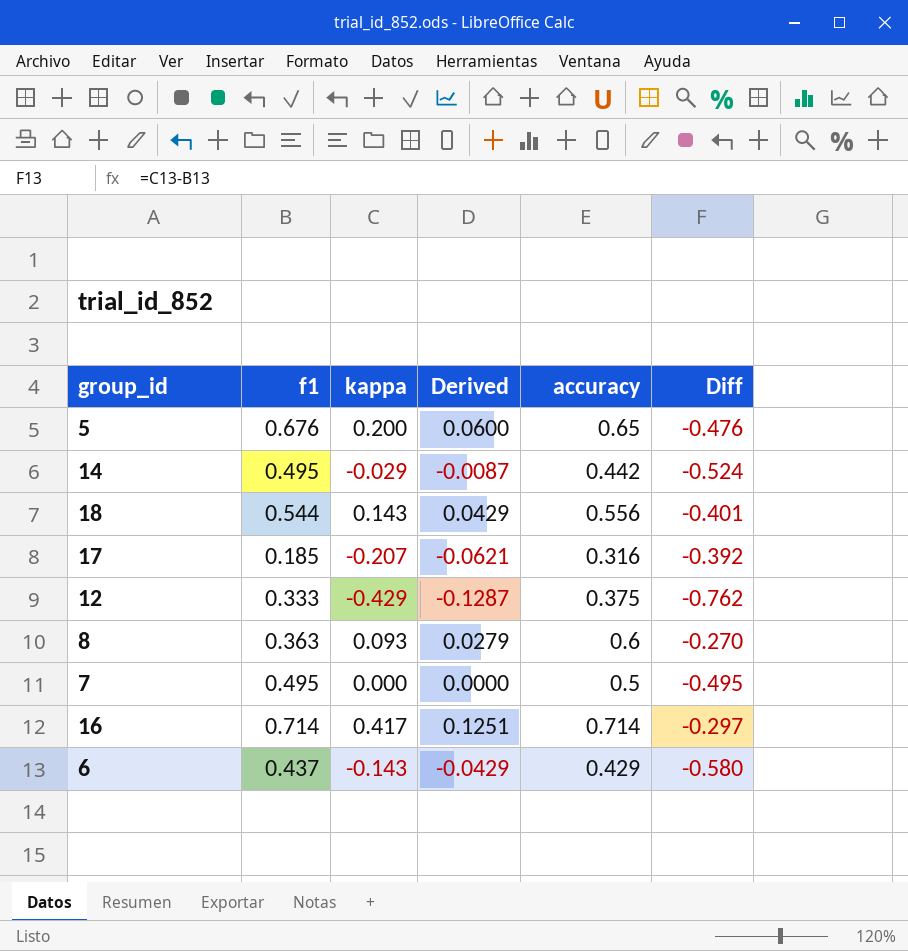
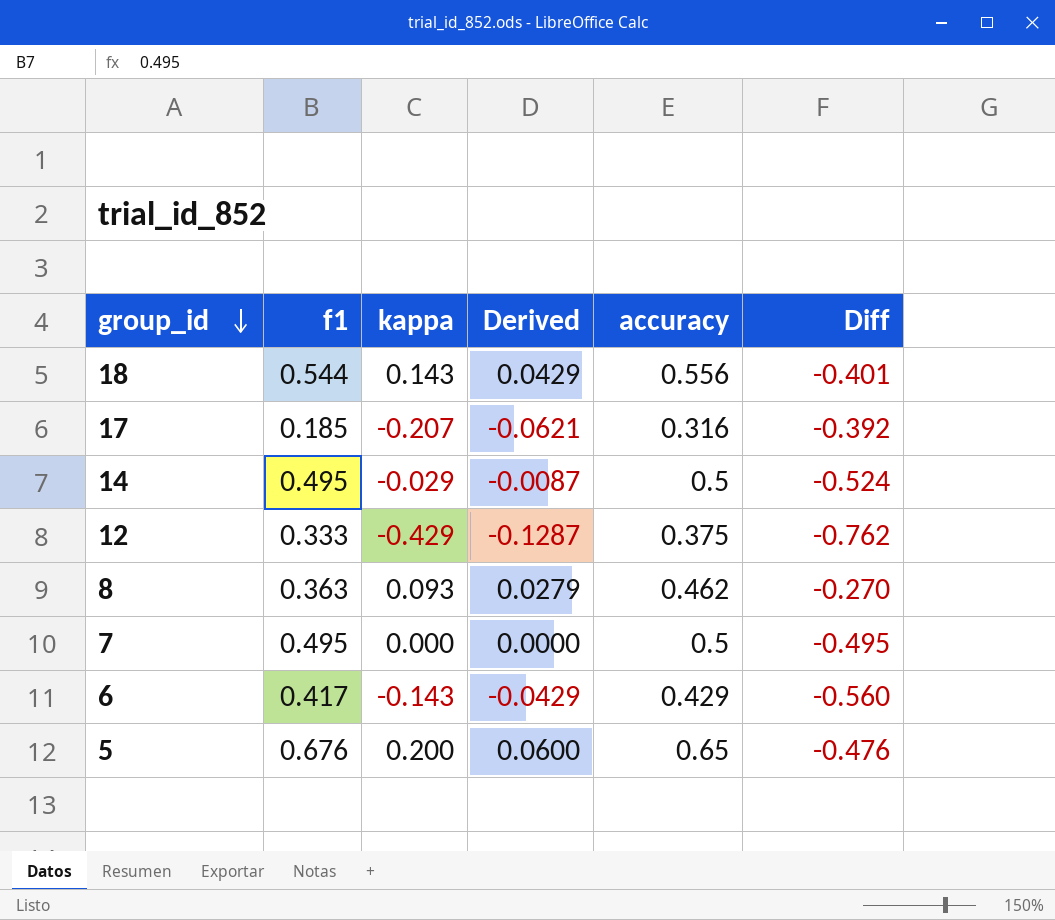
row order: none -> group_id descending
row 16: 0.714 | 0.417 | 0.1251 | 0.714 | -0.297 -> none
14 | accuracy: 0.442 -> 0.5
8 | accuracy: 0.6 -> 0.462
6 | f1: 0.437 -> 0.417
6 | Diff: -0.580 -> -0.560

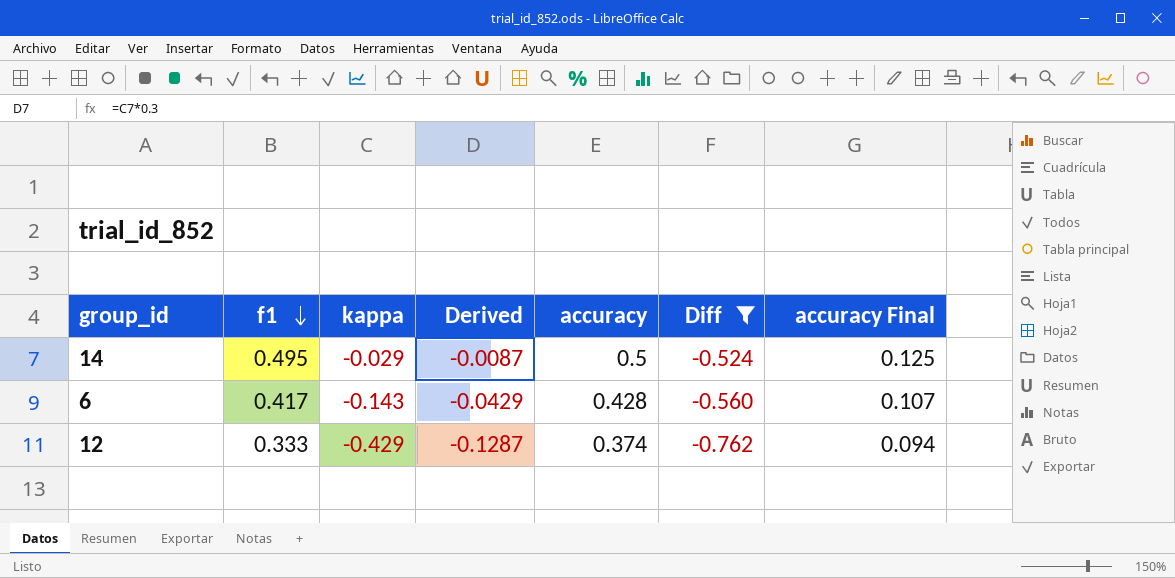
filter: none -> Diff <= -0.524
row order: group_id descending -> f1 descending
column accuracy Final | formula: none -> [accuracy] * 0.25
6 | accuracy: 0.429 -> 0.428
12 | accuracy: 0.375 -> 0.374

